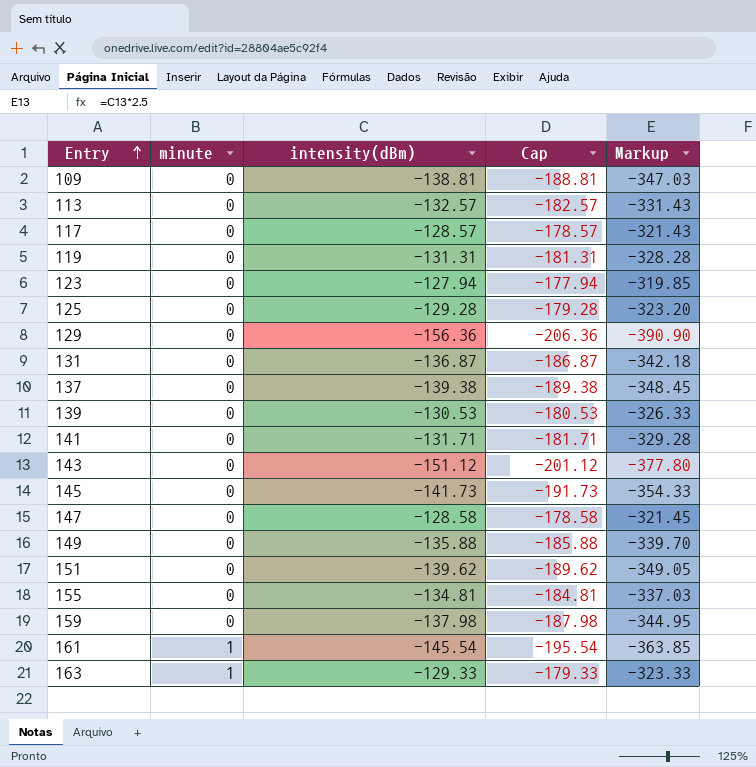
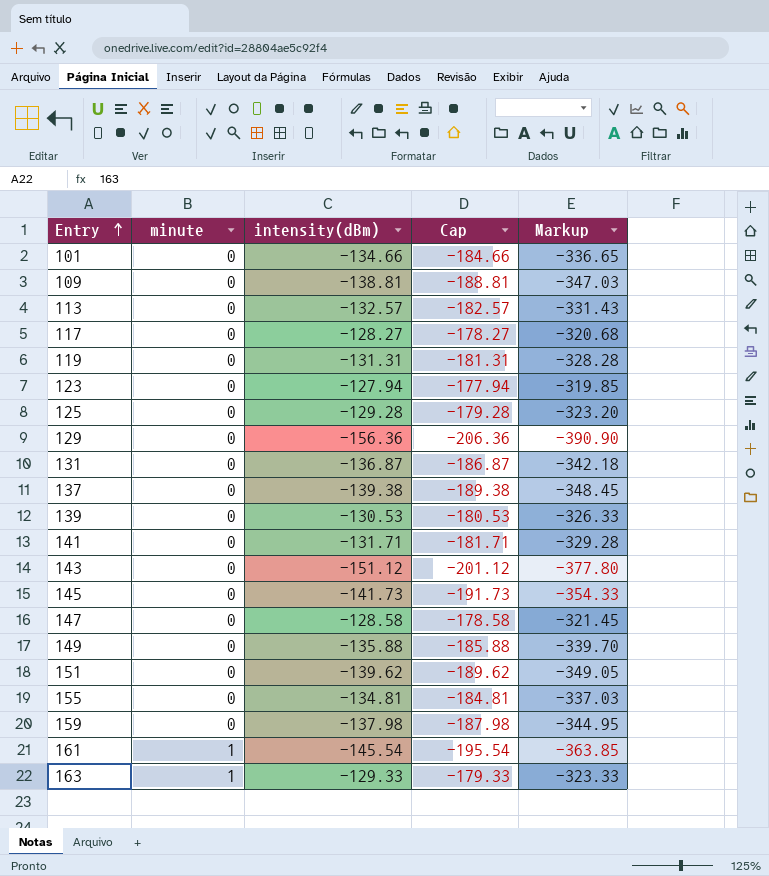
row 101: none -> 0 | -134.66 | -184.66 | -336.65
117 | intensity(dBm): -128.57 -> -128.27
117 | Cap: -178.57 -> -178.27
117 | Markup: -321.43 -> -320.68

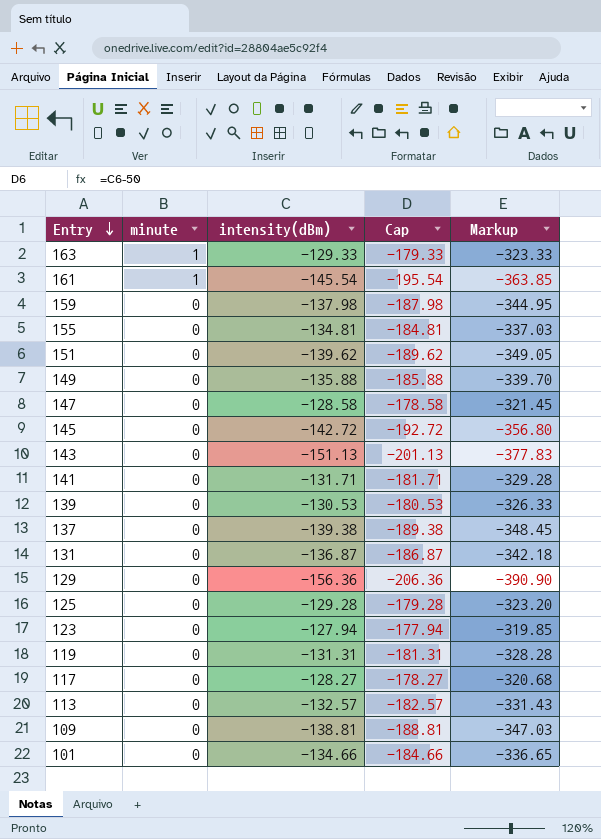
row order: Entry ascending -> Entry descending
145 | intensity(dBm): -141.73 -> -142.72
145 | Cap: -191.73 -> -192.72
145 | Markup: -354.33 -> -356.80
143 | intensity(dBm): -151.12 -> -151.13
143 | Cap: -201.12 -> -201.13
143 | Markup: -377.80 -> -377.83

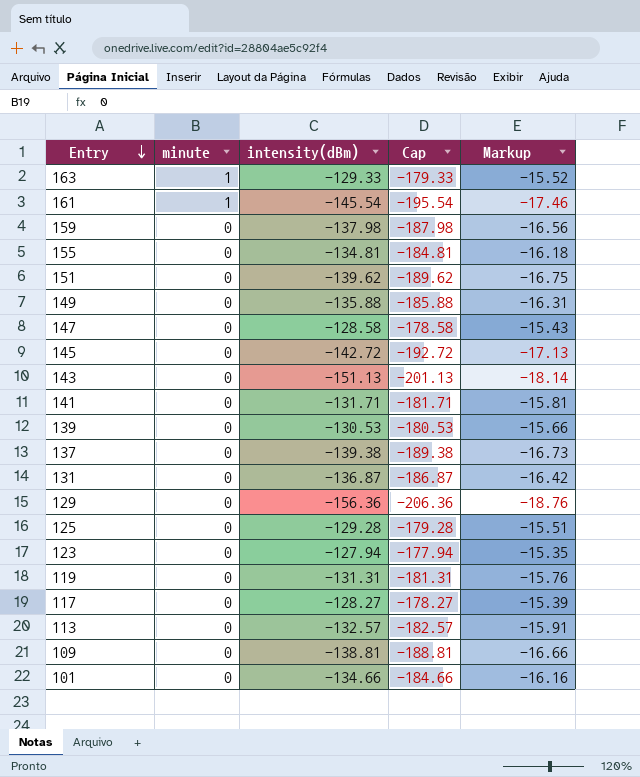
column Markup | formula: [intensity(dBm)] * 2.5 -> [intensity(dBm)] * 0.12

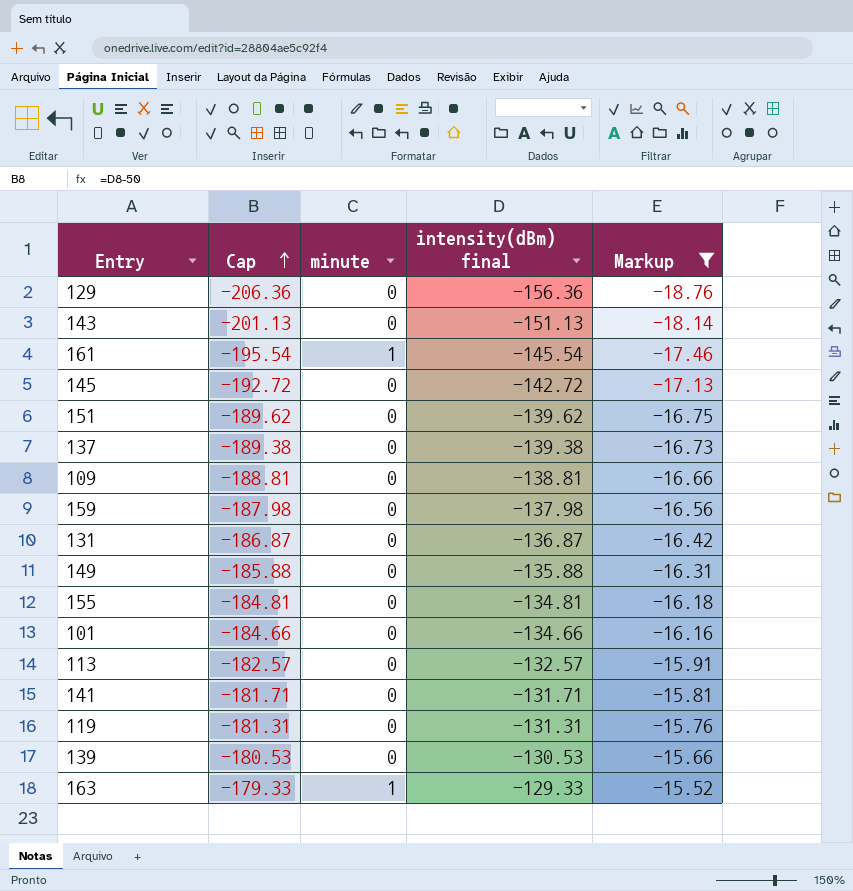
filter: none -> Markup <= -15.52
row order: Entry descending -> Cap ascending
column Cap | position: 4 -> 2
column name: intensity(dBm) -> intensity(dBm) final

